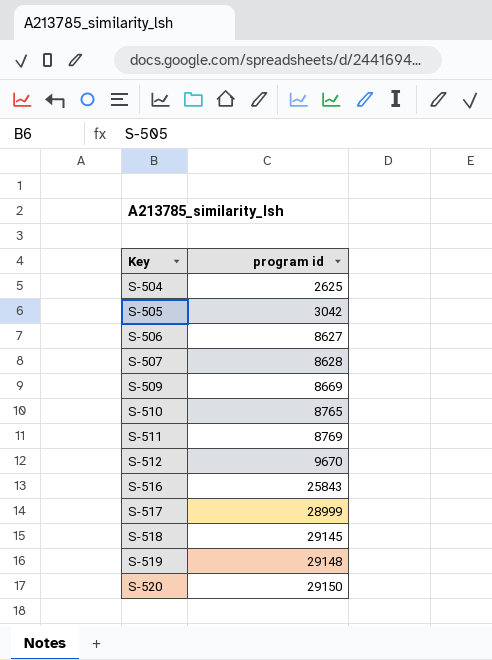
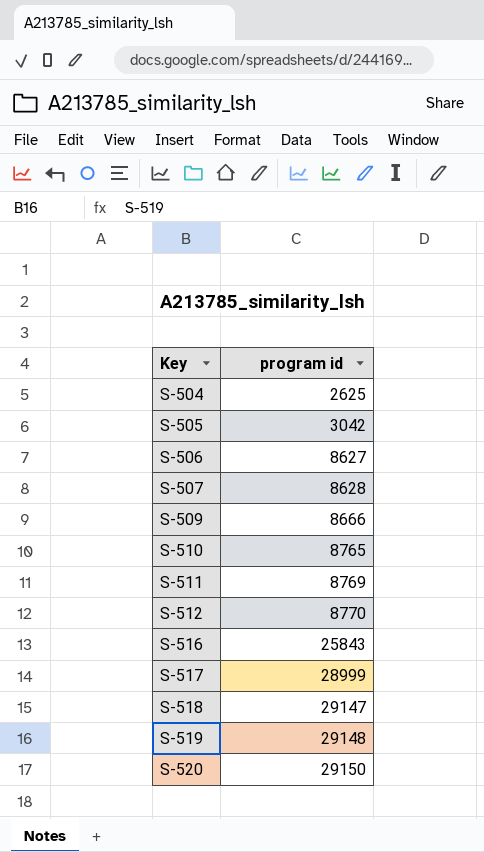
S-509 | program id: 8669 -> 8666
S-512 | program id: 9670 -> 8770
S-518 | program id: 29145 -> 29147

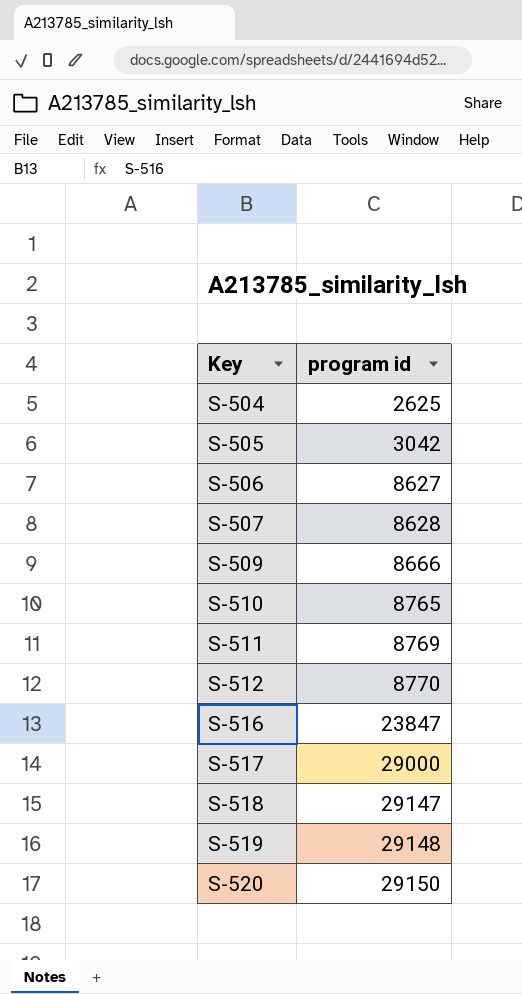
S-516 | program id: 25843 -> 23847
S-517 | program id: 28999 -> 29000

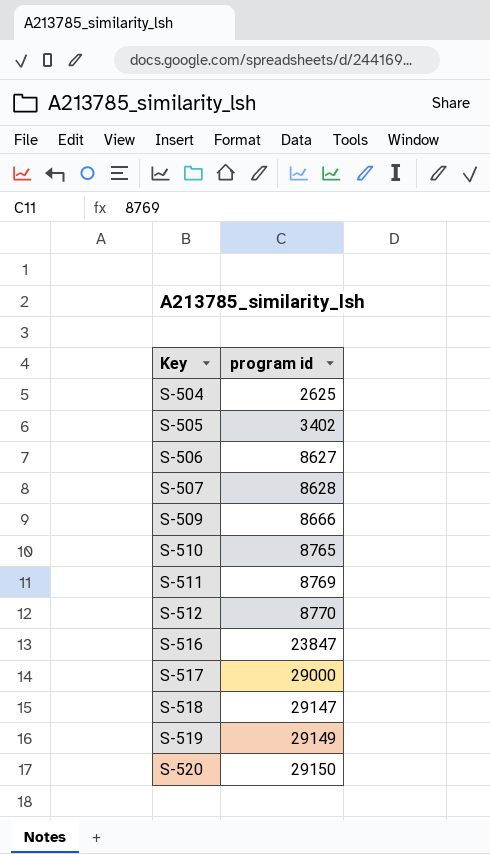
S-505 | program id: 3042 -> 3402
S-519 | program id: 29148 -> 29149

